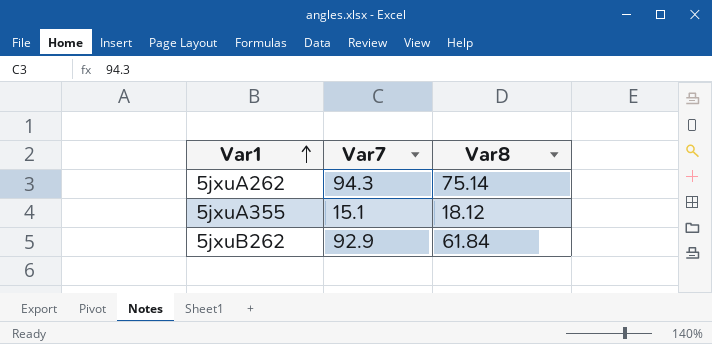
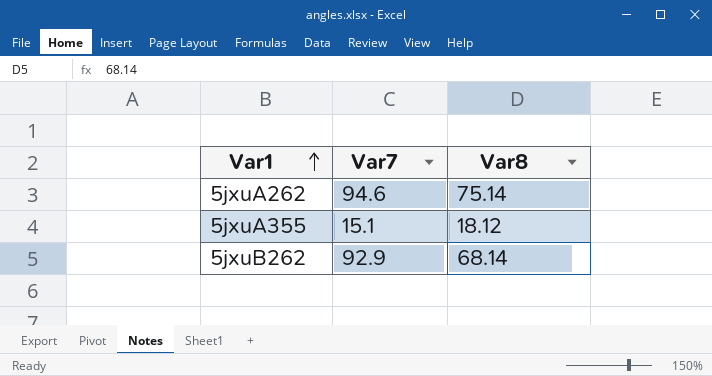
5jxuA262 | Var7: 94.3 -> 94.6
5jxuB262 | Var8: 61.84 -> 68.14

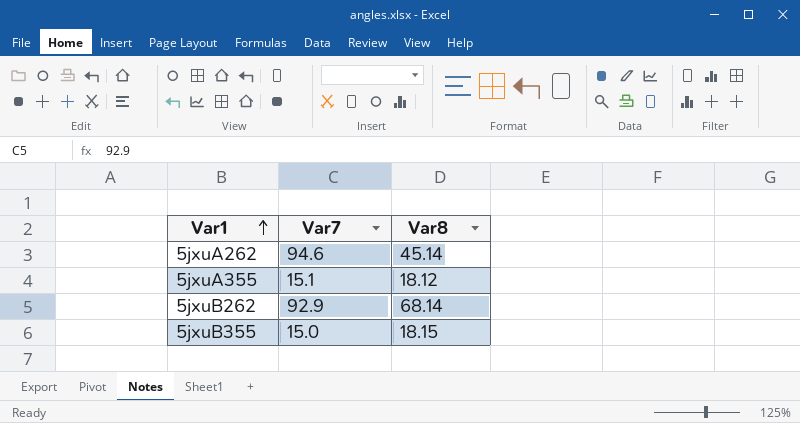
5jxuA262 | Var8: 75.14 -> 45.14
row 5jxuB355: none -> 15.0 | 18.15

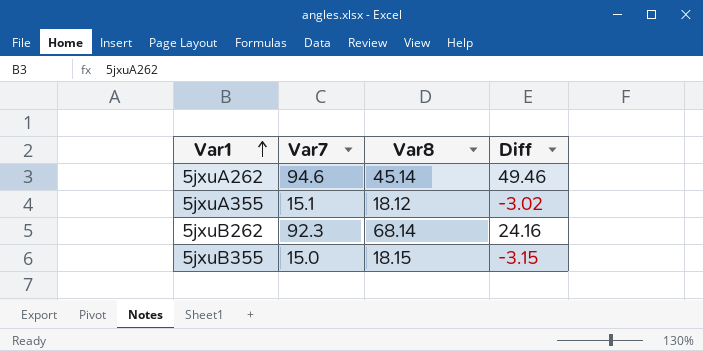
column Diff | formula: none -> [Var7] - [Var8]
5jxuB262 | Var7: 92.9 -> 92.3

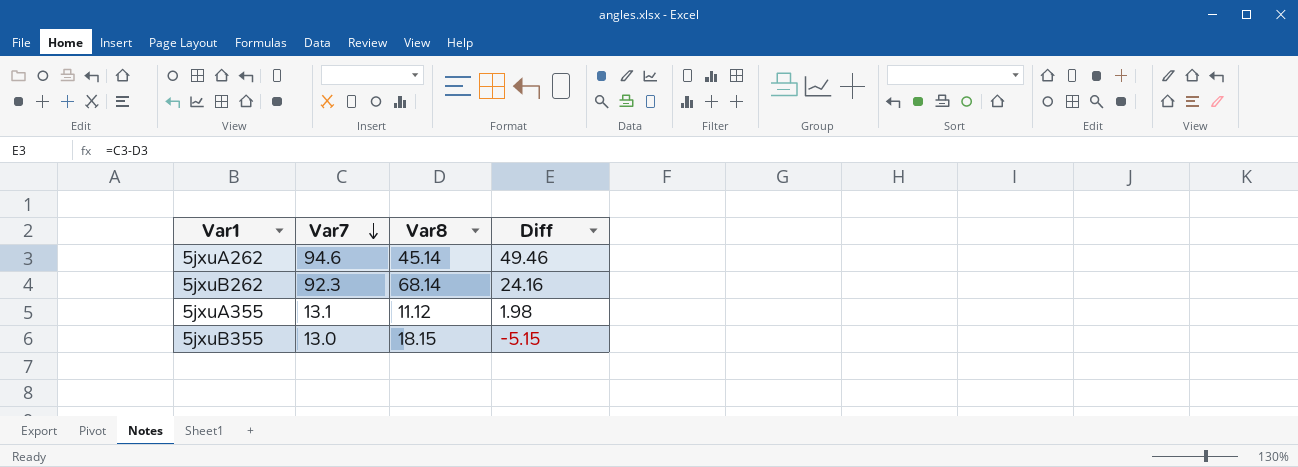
row order: Var1 ascending -> Var7 descending
5jxuA355 | Var7: 15.1 -> 13.1
5jxuA355 | Var8: 18.12 -> 11.12
5jxuA355 | Diff: -3.02 -> 1.98
5jxuB355 | Var7: 15.0 -> 13.0
5jxuB355 | Diff: -3.15 -> -5.15

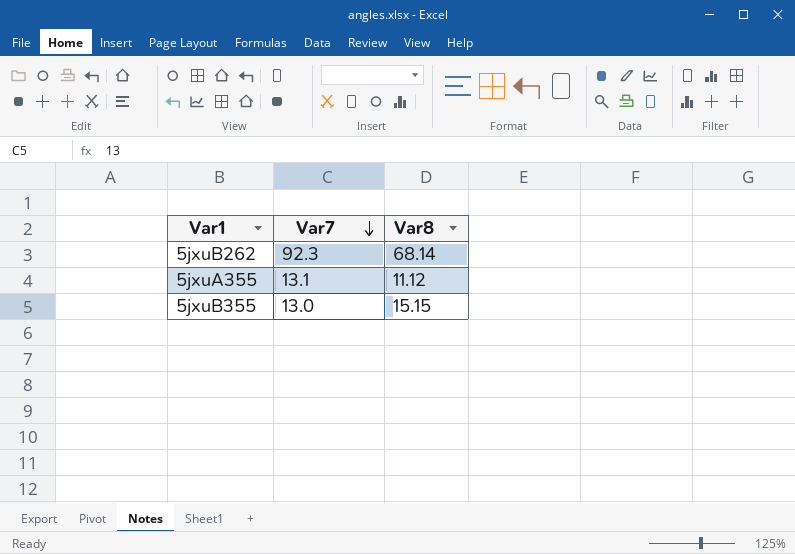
column Diff | formula: [Var7] - [Var8] -> none
row 5jxuA262: 94.6 | 45.14 | 49.46 -> none
5jxuB355 | Var8: 18.15 -> 15.15

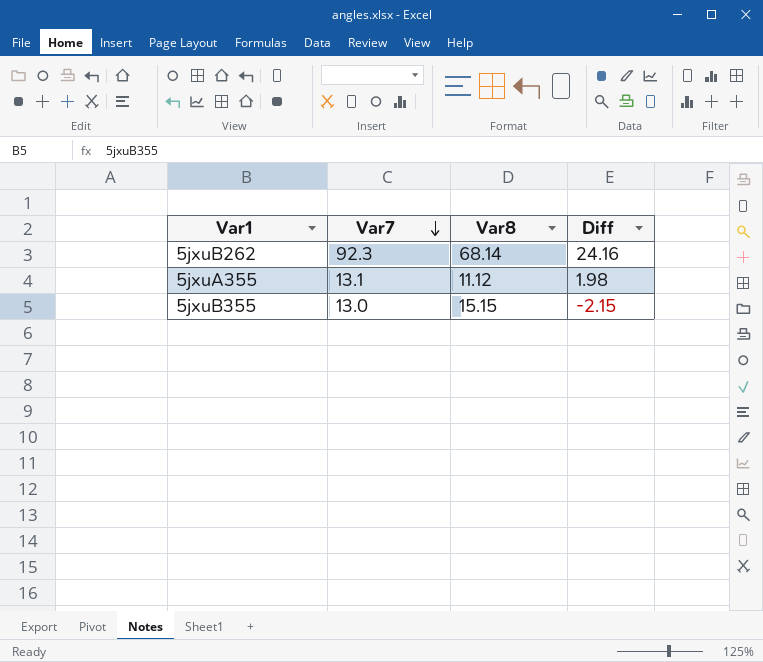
column Diff | formula: none -> [Var7] - [Var8]

